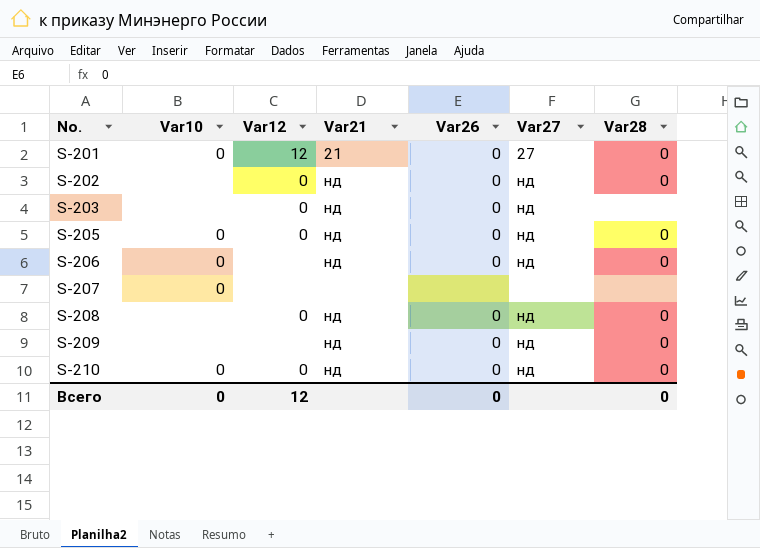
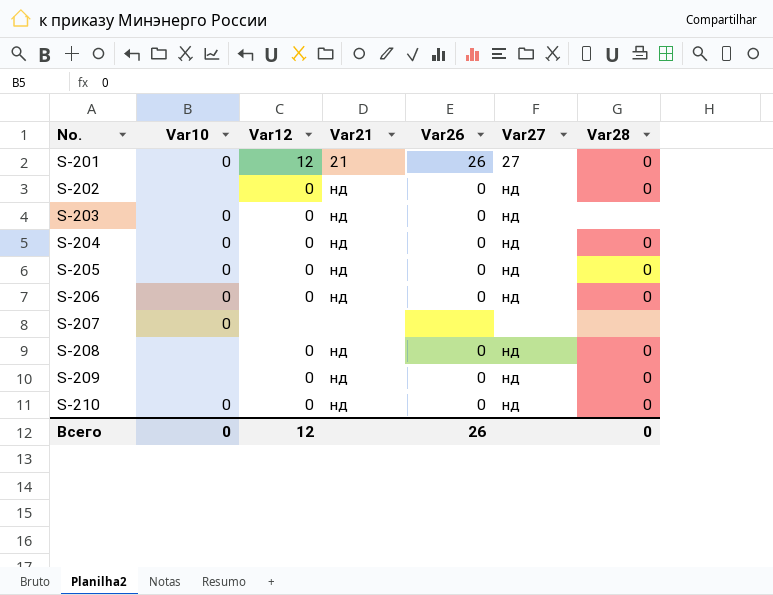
S-201 | Var26: 0 -> 26
S-203 | Var10: none -> 0
row S-204: none -> 0 | 0 | нд | 0 | нд | 0
S-206 | Var12: none -> 0
S-209 | Var12: none -> 0
Всего | Var26: 0 -> 26

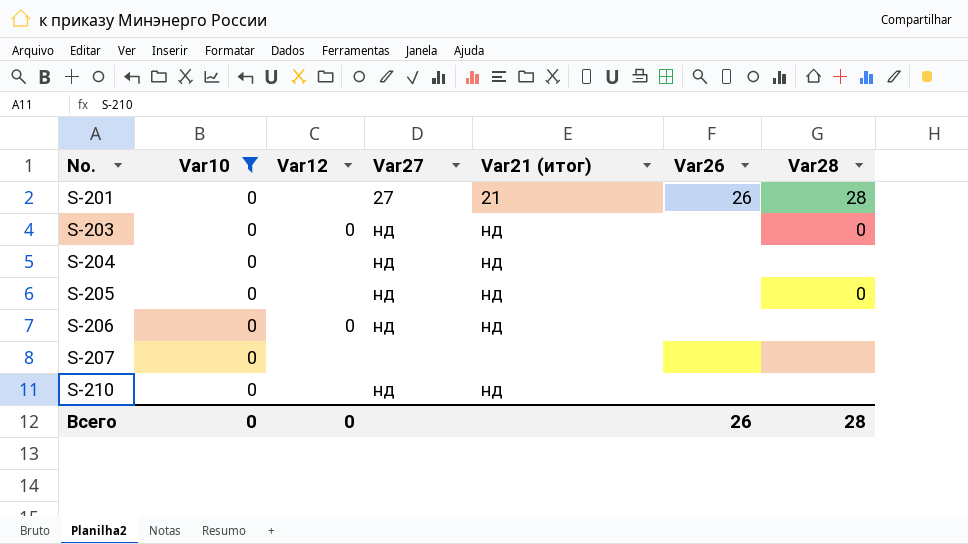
filter: none -> Var10 = 0
column Var27 | position: 6 -> 4
column name: Var21 -> Var21 (итог)
S-201 | Var12: 12 -> none
S-201 | Var28: 0 -> 28
S-203 | Var26: 0 -> none
S-203 | Var28: none -> 0
S-204 | Var12: 0 -> none
S-204 | Var26: 0 -> none
S-204 | Var28: 0 -> none
S-205 | Var12: 0 -> none
S-205 | Var26: 0 -> none
S-206 | Var26: 0 -> none
S-206 | Var28: 0 -> none
S-210 | Var12: 0 -> none
S-210 | Var26: 0 -> none
S-210 | Var28: 0 -> none
Всего | Var12: 12 -> 0
Всего | Var28: 0 -> 28

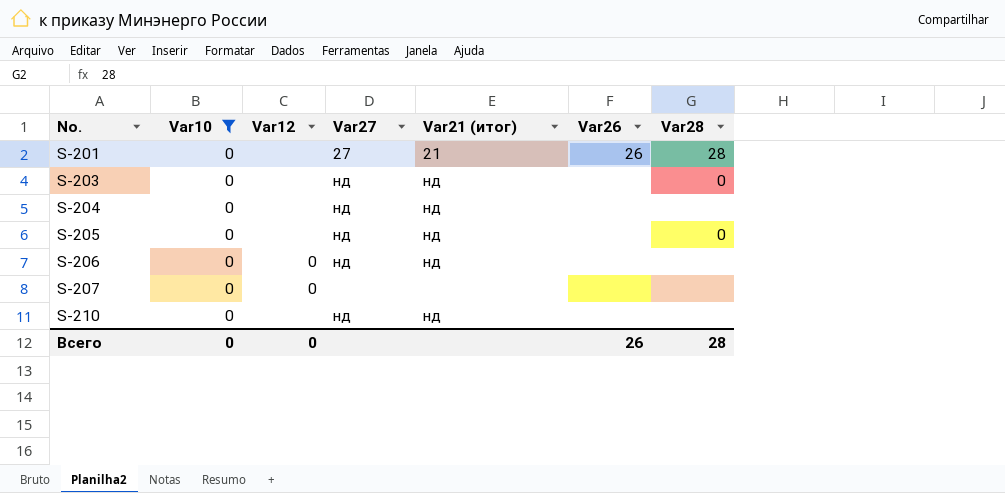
S-203 | Var12: 0 -> none
S-207 | Var12: none -> 0

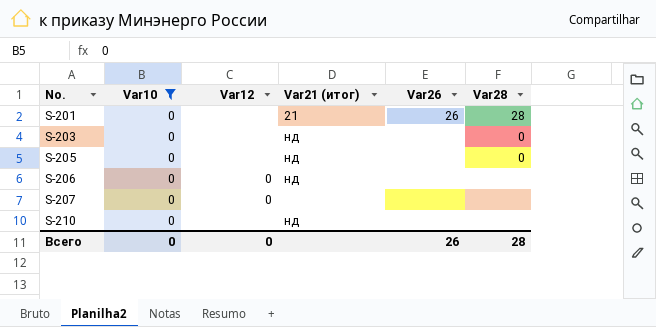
column Var27 | position: 4 -> none
row S-204: 0 | none | нд | нд | none | none -> none

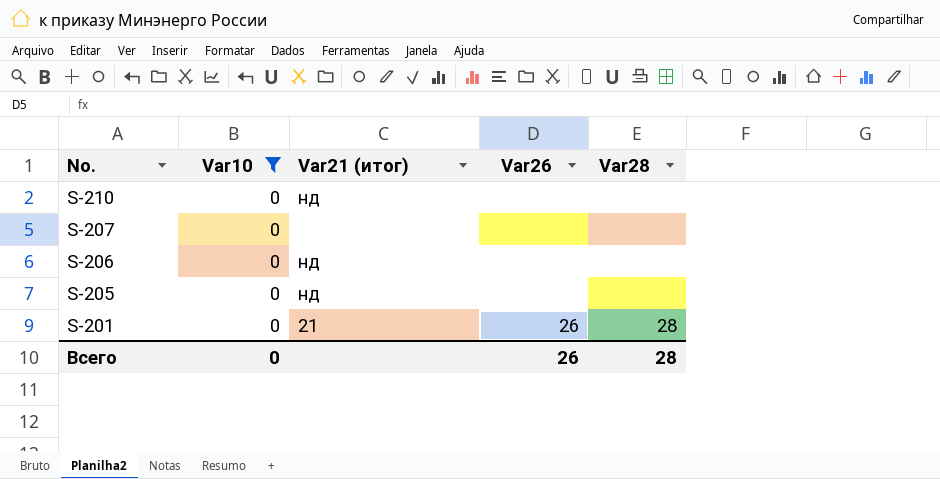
row order: No. ascending -> No. descending
column Var12 | position: 3 -> none
row S-203: 0 | none | нд | none | 0 -> none
S-205 | Var28: 0 -> none

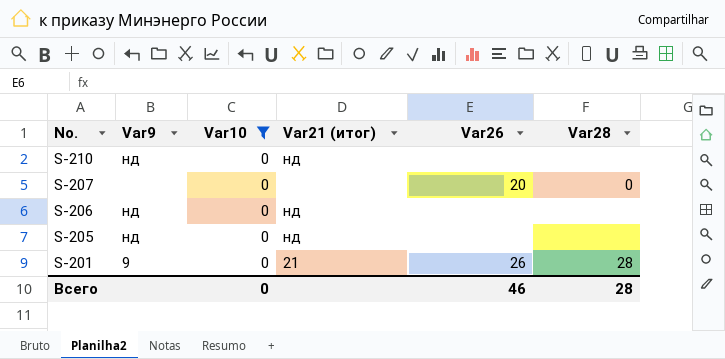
column Var9 | position: none -> 2
S-207 | Var26: none -> 20
S-207 | Var28: none -> 0
Всего | Var26: 26 -> 46

